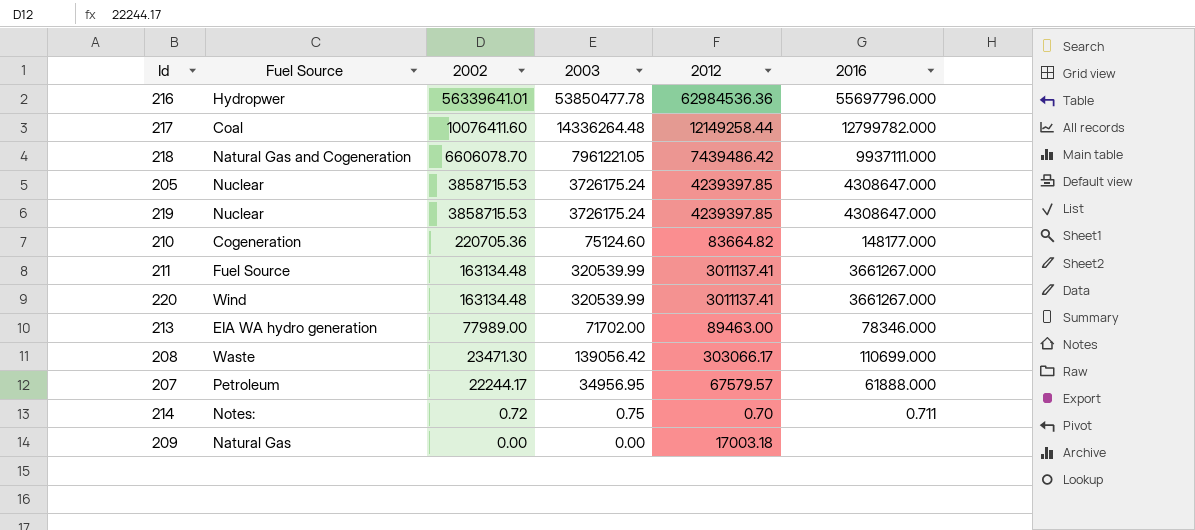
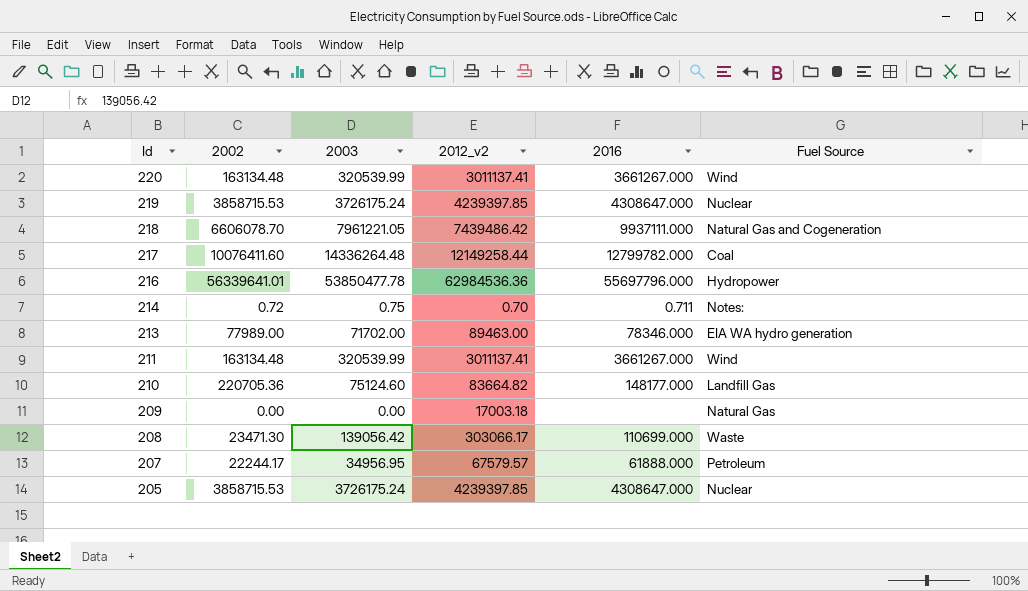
row order: 2002 descending -> Id descending
column name: 2012 -> 2012_v2
column Fuel Source | position: 2 -> 6
216 | Fuel Source: Hydropwer -> Hydropower
211 | Fuel Source: Fuel Source -> Wind
210 | Fuel Source: Cogeneration -> Landfill Gas

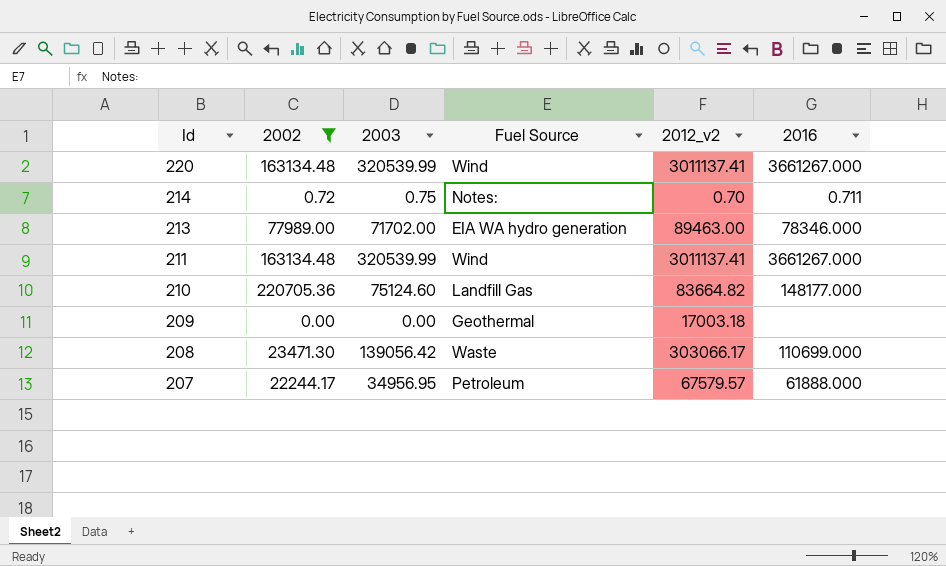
filter: none -> 2002 <= 220705.36
column Fuel Source | position: 6 -> 4
209 | Fuel Source: Natural Gas -> Geothermal

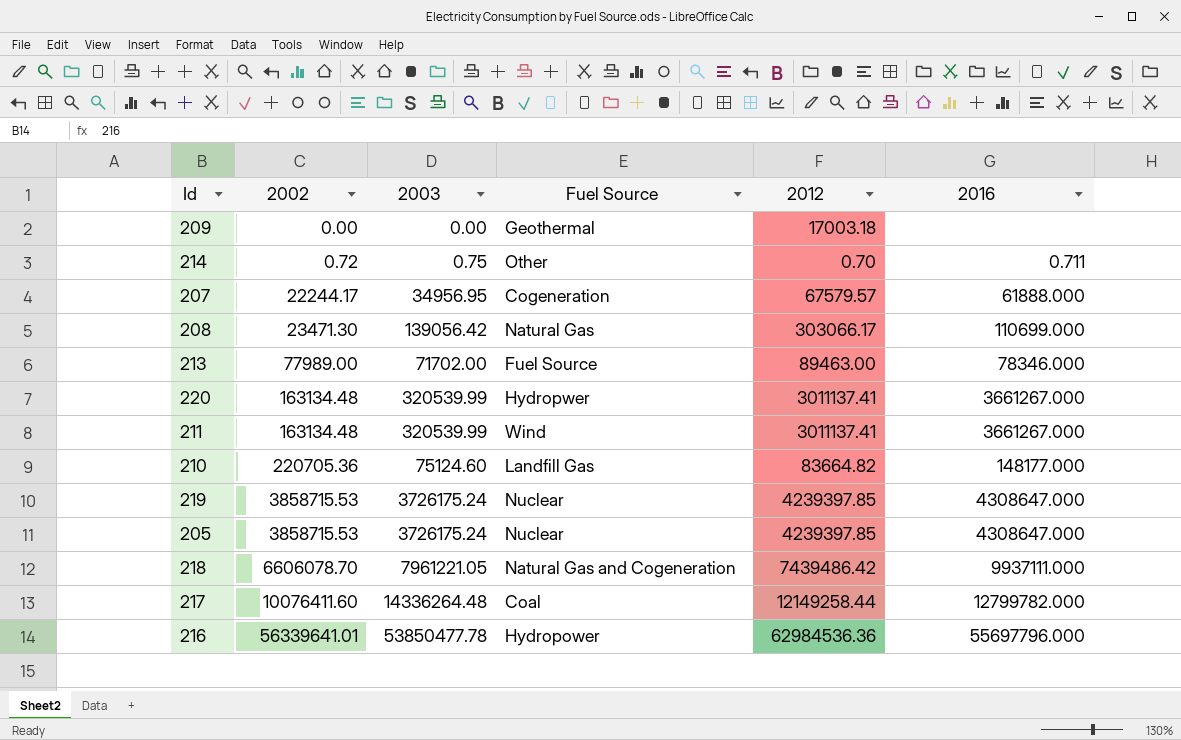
filter: 2002 <= 220705.36 -> none
row order: Id descending -> 2002 ascending
column name: 2012_v2 -> 2012
214 | Fuel Source: Notes: -> Other
207 | Fuel Source: Petroleum -> Cogeneration
208 | Fuel Source: Waste -> Natural Gas
213 | Fuel Source: EIA WA hydro generation -> Fuel Source
220 | Fuel Source: Wind -> Hydropwer

